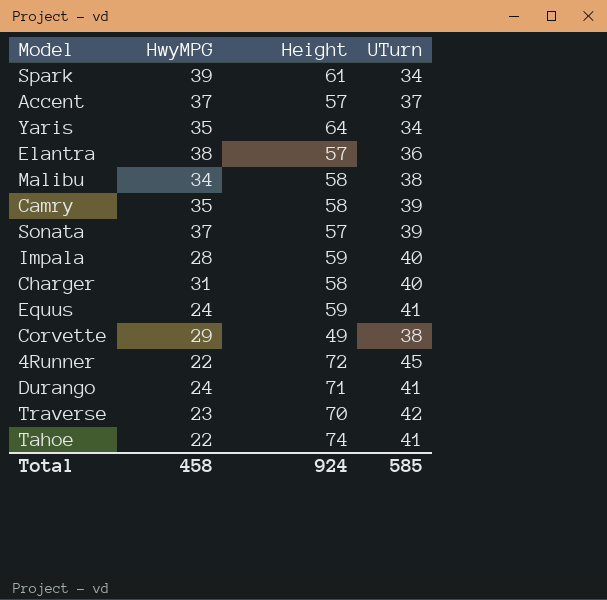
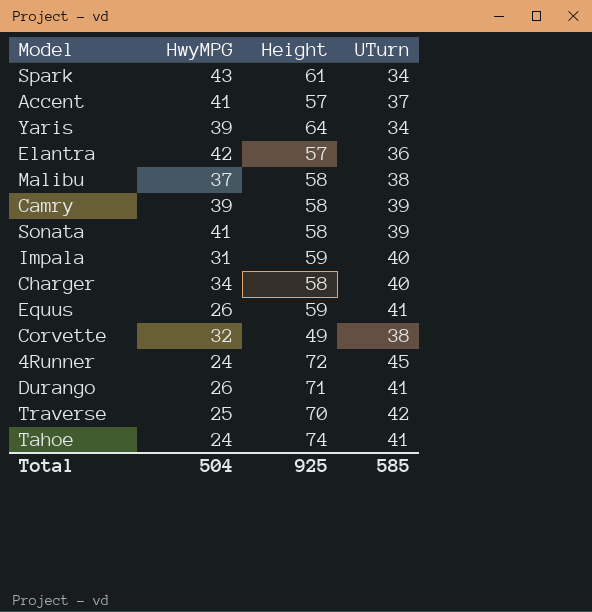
Spark | HwyMPG: 39 -> 43
Accent | HwyMPG: 37 -> 41
Yaris | HwyMPG: 35 -> 39
Elantra | HwyMPG: 38 -> 42
Malibu | HwyMPG: 34 -> 37
Camry | HwyMPG: 35 -> 39
Sonata | HwyMPG: 37 -> 41
Sonata | Height: 57 -> 58
Impala | HwyMPG: 28 -> 31
Charger | HwyMPG: 31 -> 34
Equus | HwyMPG: 24 -> 26
Corvette | HwyMPG: 29 -> 32
4Runner | HwyMPG: 22 -> 24
Durango | HwyMPG: 24 -> 26
Traverse | HwyMPG: 23 -> 25
Tahoe | HwyMPG: 22 -> 24
Total | HwyMPG: 458 -> 504
Total | Height: 924 -> 925

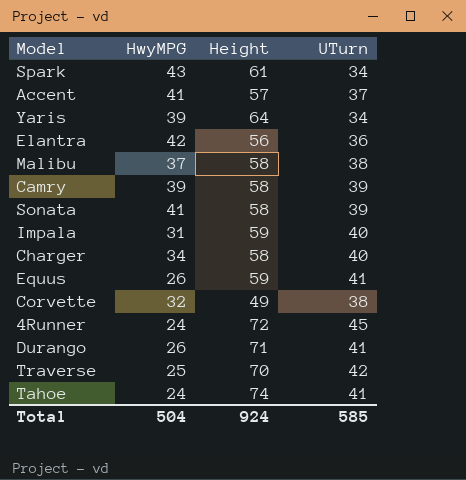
Elantra | Height: 57 -> 56
Total | Height: 925 -> 924

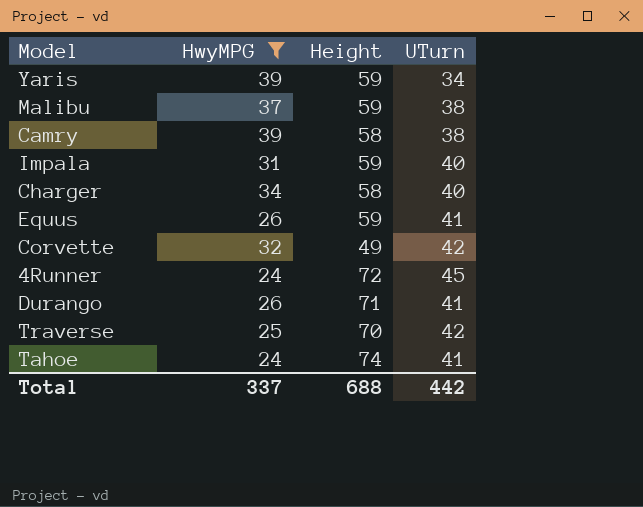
filter: none -> HwyMPG <= 39
Yaris | Height: 64 -> 59
Malibu | Height: 58 -> 59
Camry | UTurn: 39 -> 38
Corvette | UTurn: 38 -> 42
Total | HwyMPG: 504 -> 337
Total | Height: 924 -> 688
Total | UTurn: 585 -> 442

